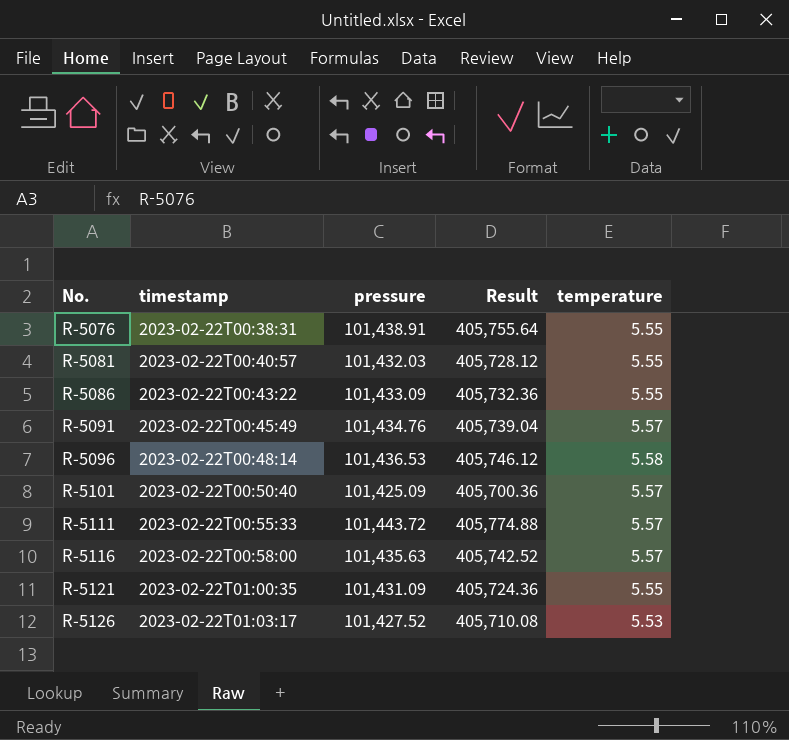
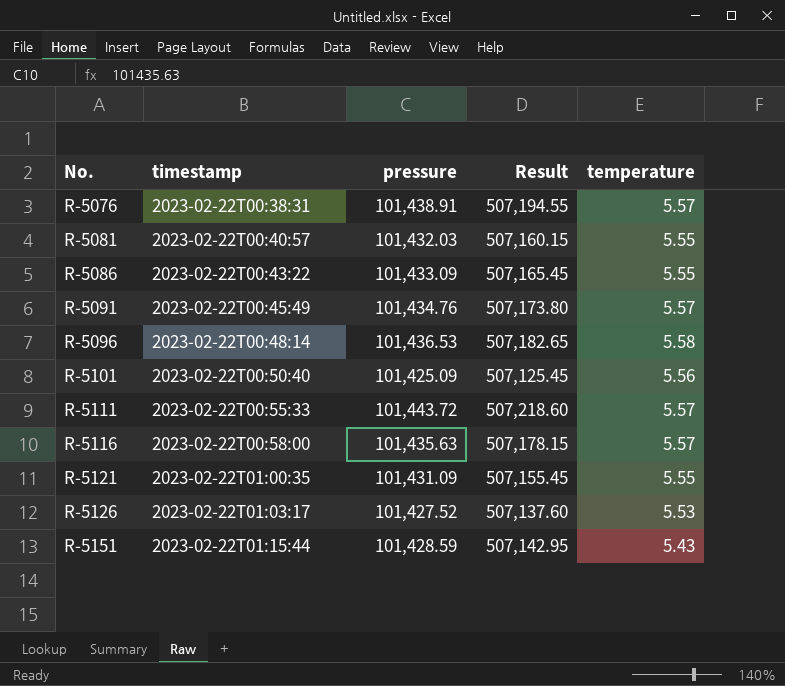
column Result | formula: [pressure] * 4 -> [pressure] * 5
R-5076 | temperature: 5.55 -> 5.57
R-5101 | temperature: 5.57 -> 5.56
row R-5151: none -> 2023-02-22T01:15:44 | 101,428.59 | 507,142.95 | 5.43

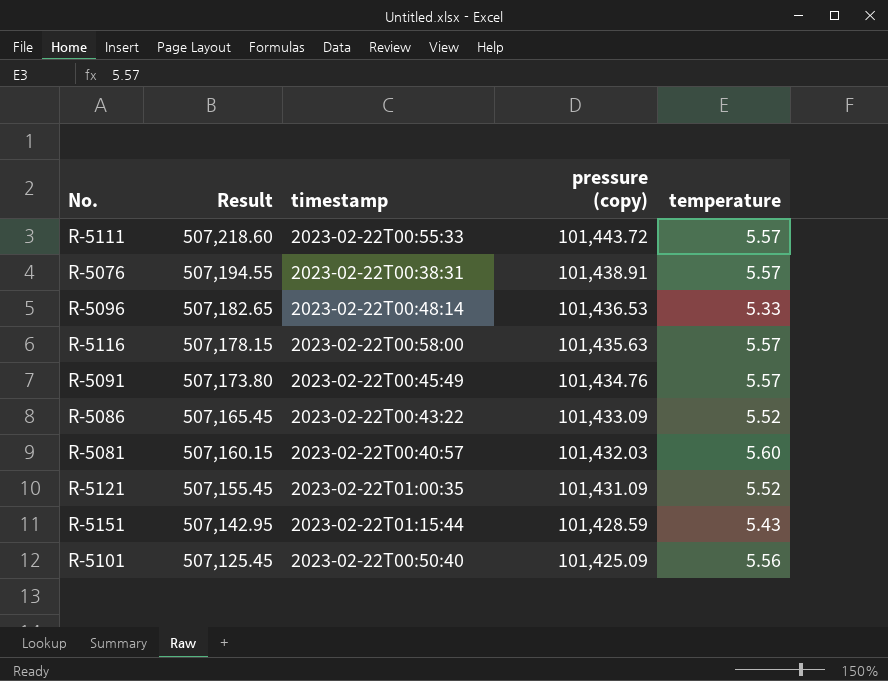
row order: No. ascending -> Result descending
column Result | position: 4 -> 2
column name: pressure -> pressure (copy)
row R-5126: 2023-02-22T01:03:17 | 101,427.52 | 507,137.60 | 5.53 -> none
R-5096 | temperature: 5.58 -> 5.33
R-5086 | temperature: 5.55 -> 5.52
R-5081 | temperature: 5.55 -> 5.60
R-5121 | temperature: 5.55 -> 5.52

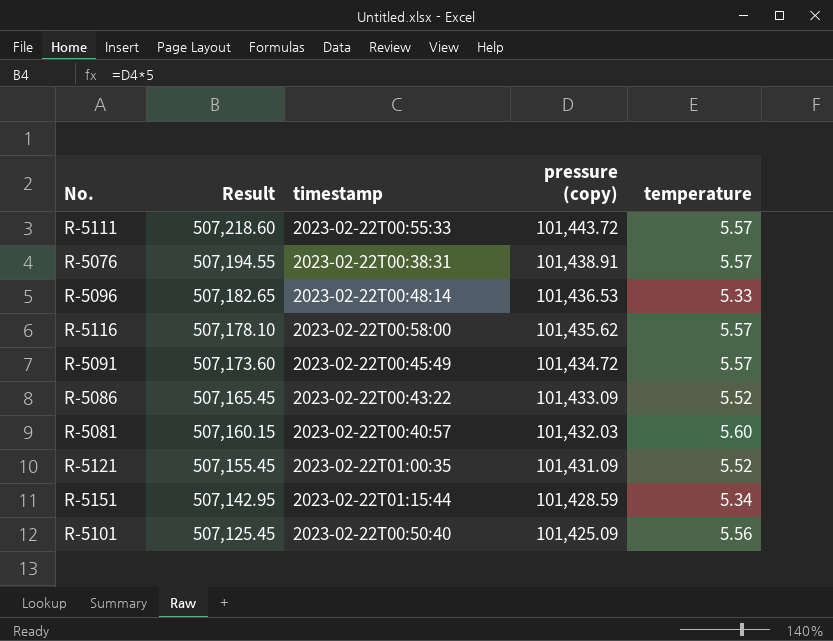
R-5116 | Result: 507,178.15 -> 507,178.10
R-5116 | pressure (copy): 101,435.63 -> 101,435.62
R-5091 | Result: 507,173.80 -> 507,173.60
R-5091 | pressure (copy): 101,434.76 -> 101,434.72
R-5151 | temperature: 5.43 -> 5.34

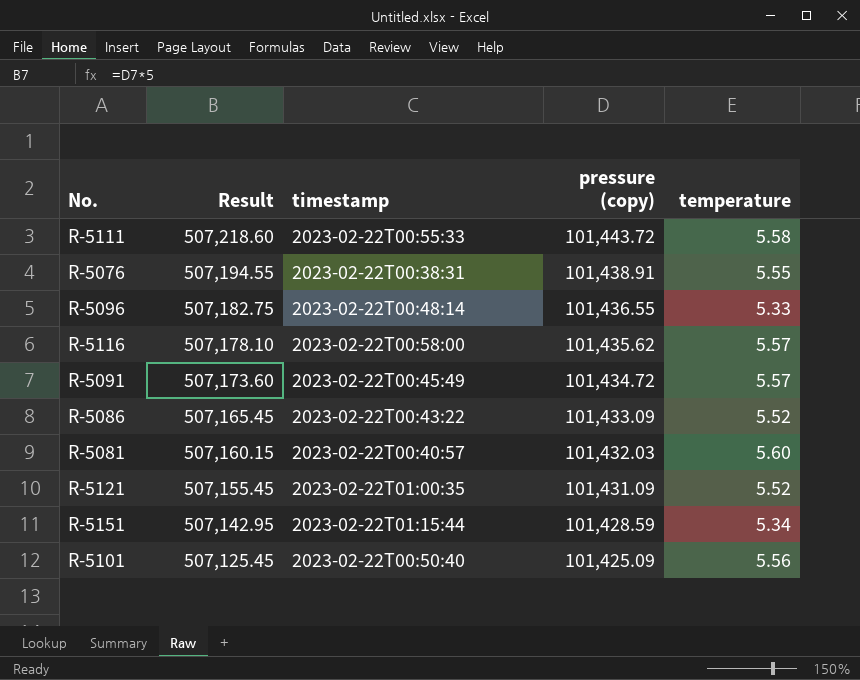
R-5111 | temperature: 5.57 -> 5.58
R-5076 | temperature: 5.57 -> 5.55
R-5096 | Result: 507,182.65 -> 507,182.75
R-5096 | pressure (copy): 101,436.53 -> 101,436.55

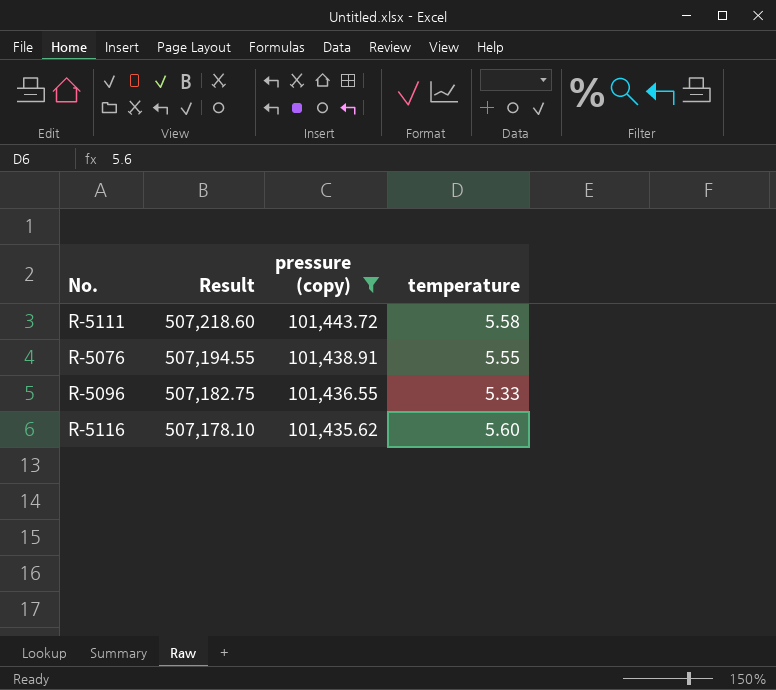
filter: none -> pressure (copy) >= 101,435.62
column timestamp | position: 3 -> none
R-5116 | temperature: 5.57 -> 5.60

